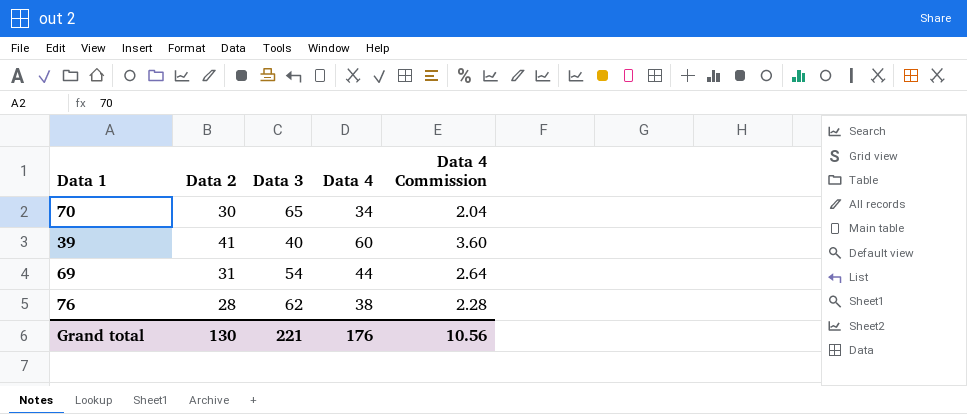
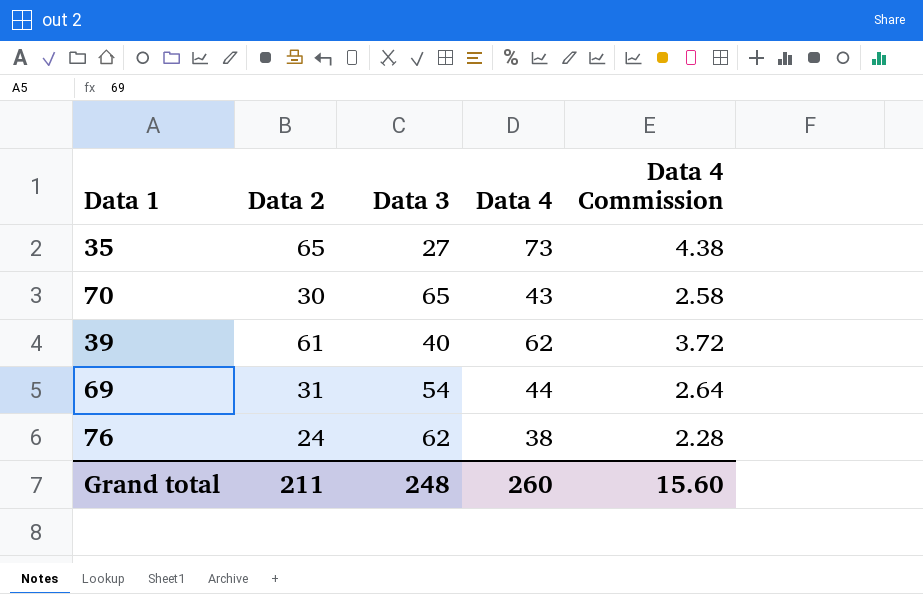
row 35: none -> 65 | 27 | 73 | 4.38
70 | Data 4: 34 -> 43
70 | Data 4 Commission: 2.04 -> 2.58
39 | Data 2: 41 -> 61
39 | Data 4: 60 -> 62
39 | Data 4 Commission: 3.60 -> 3.72
76 | Data 2: 28 -> 24
Grand total | Data 2: 130 -> 211
Grand total | Data 3: 221 -> 248
Grand total | Data 4: 176 -> 260
Grand total | Data 4 Commission: 10.56 -> 15.60

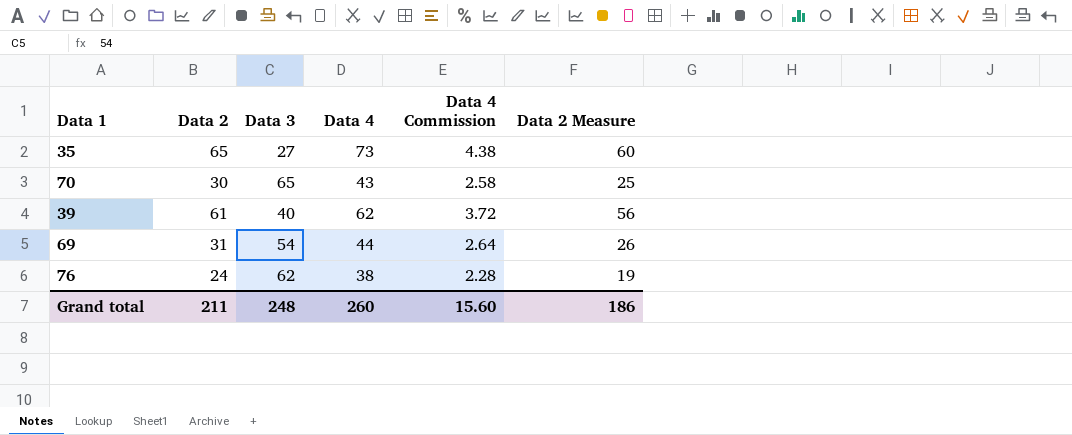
column Data 2 Measure | formula: none -> [Data 2] - 5

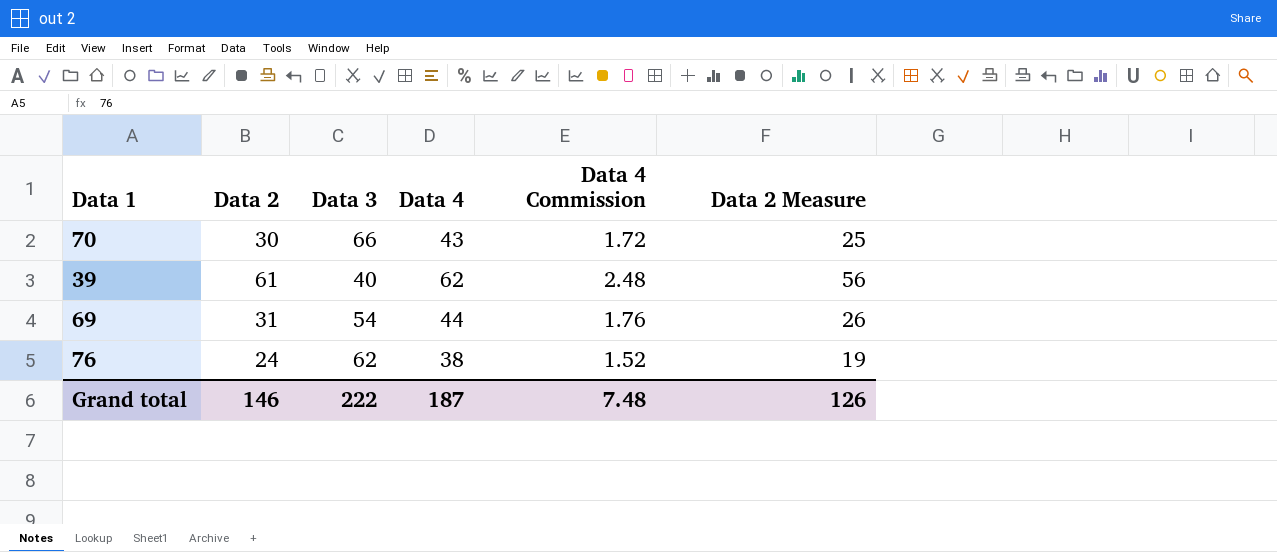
column Data 4 Commission | formula: [Data 4] * 0.06 -> [Data 4] * 0.04
row 35: 65 | 27 | 73 | 4.38 | 60 -> none
70 | Data 3: 65 -> 66
Grand total | Data 2: 211 -> 146
Grand total | Data 3: 248 -> 222
Grand total | Data 4: 260 -> 187
Grand total | Data 4 Commission: 15.60 -> 7.48
Grand total | Data 2 Measure: 186 -> 126

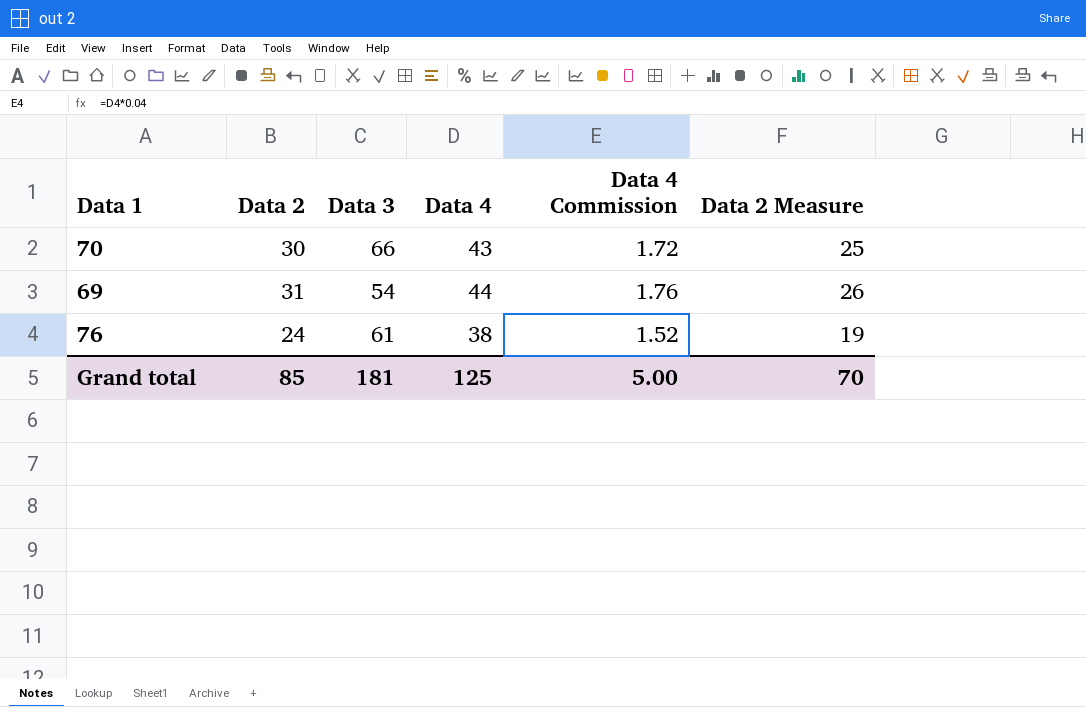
row 39: 61 | 40 | 62 | 2.48 | 56 -> none
76 | Data 3: 62 -> 61
Grand total | Data 2: 146 -> 85
Grand total | Data 3: 222 -> 181
Grand total | Data 4: 187 -> 125
Grand total | Data 4 Commission: 7.48 -> 5.00
Grand total | Data 2 Measure: 126 -> 70

